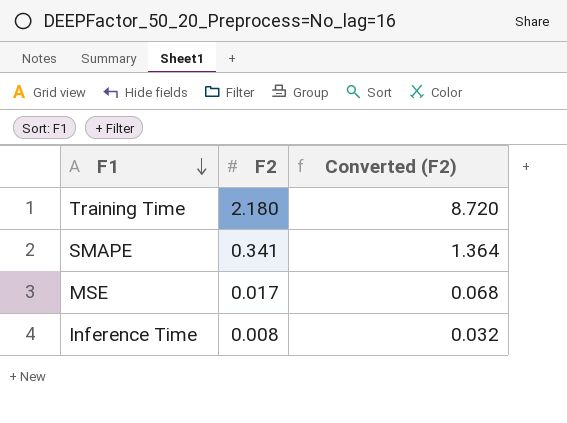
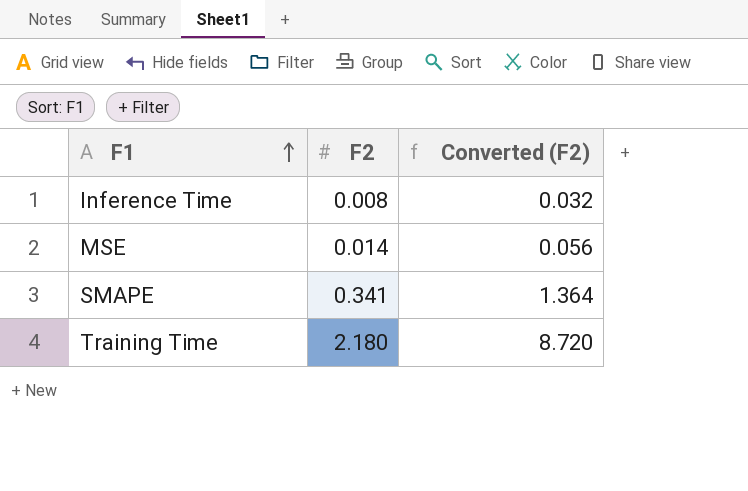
row order: F1 descending -> F1 ascending
MSE | F2: 0.017 -> 0.014
MSE | Converted (F2): 0.068 -> 0.056

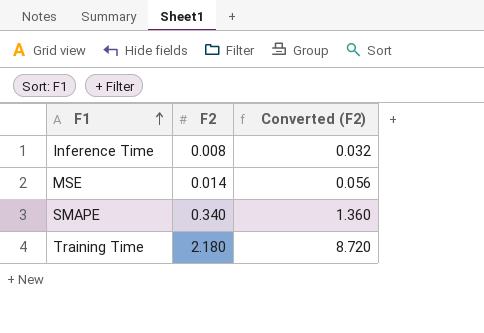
SMAPE | F2: 0.341 -> 0.340
SMAPE | Converted (F2): 1.364 -> 1.360

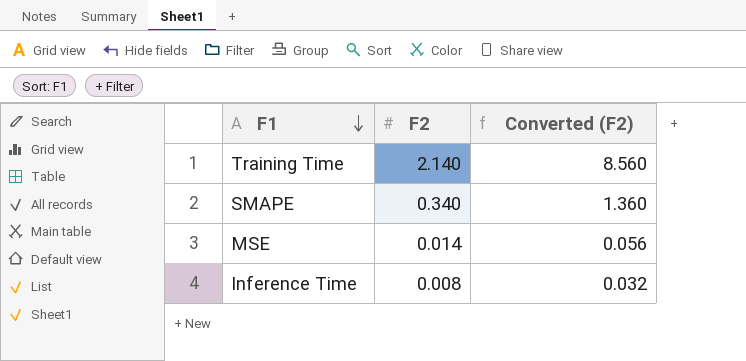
row order: F1 ascending -> F1 descending
Training Time | F2: 2.180 -> 2.140
Training Time | Converted (F2): 8.720 -> 8.560

